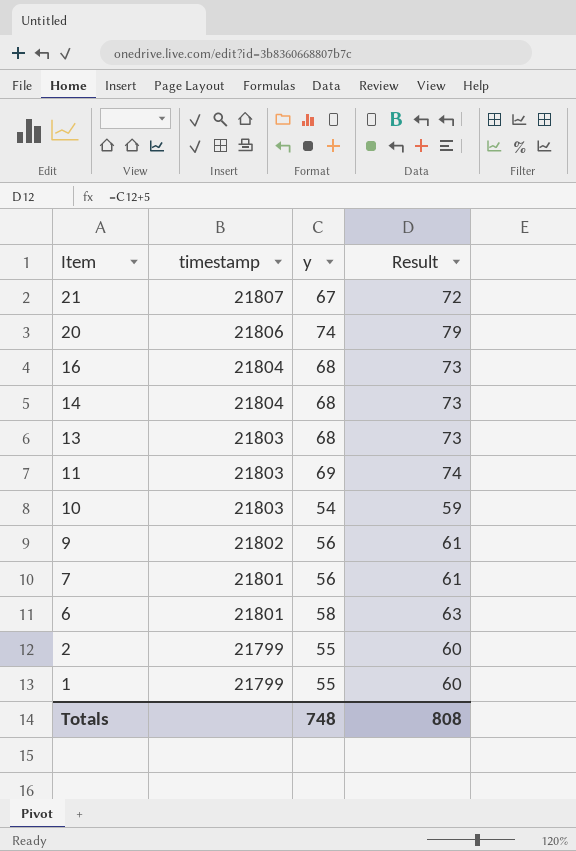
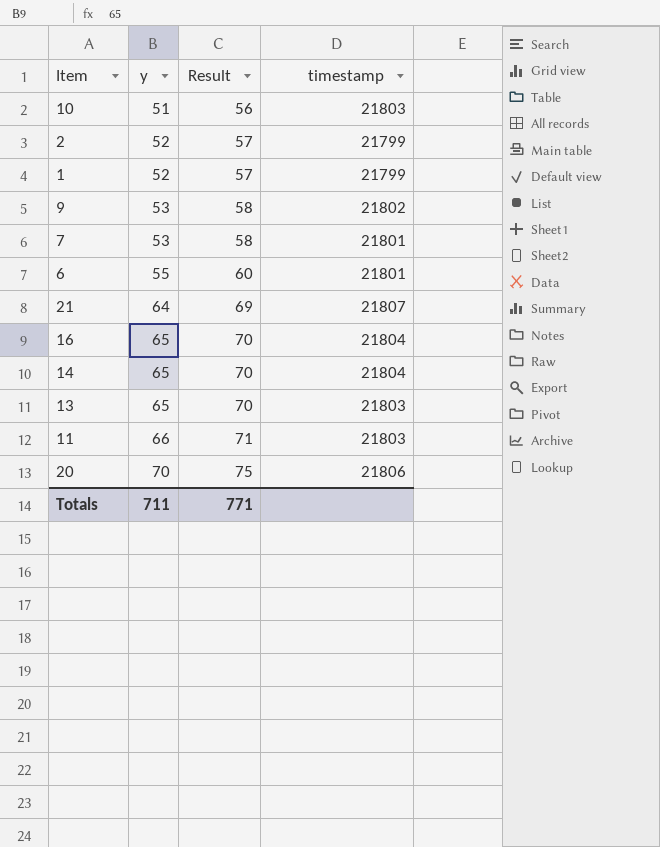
row order: Item descending -> y ascending
column timestamp | position: 2 -> 4
10 | y: 54 -> 51
10 | Result: 59 -> 56
2 | y: 55 -> 52
2 | Result: 60 -> 57
1 | y: 55 -> 52
1 | Result: 60 -> 57
9 | y: 56 -> 53
9 | Result: 61 -> 58
7 | y: 56 -> 53
7 | Result: 61 -> 58
6 | y: 58 -> 55
6 | Result: 63 -> 60
21 | y: 67 -> 64
21 | Result: 72 -> 69
16 | y: 68 -> 65
16 | Result: 73 -> 70
14 | y: 68 -> 65
14 | Result: 73 -> 70
13 | y: 68 -> 65
13 | Result: 73 -> 70
11 | y: 69 -> 66
11 | Result: 74 -> 71
20 | y: 74 -> 70
20 | Result: 79 -> 75
Totals | y: 748 -> 711
Totals | Result: 808 -> 771

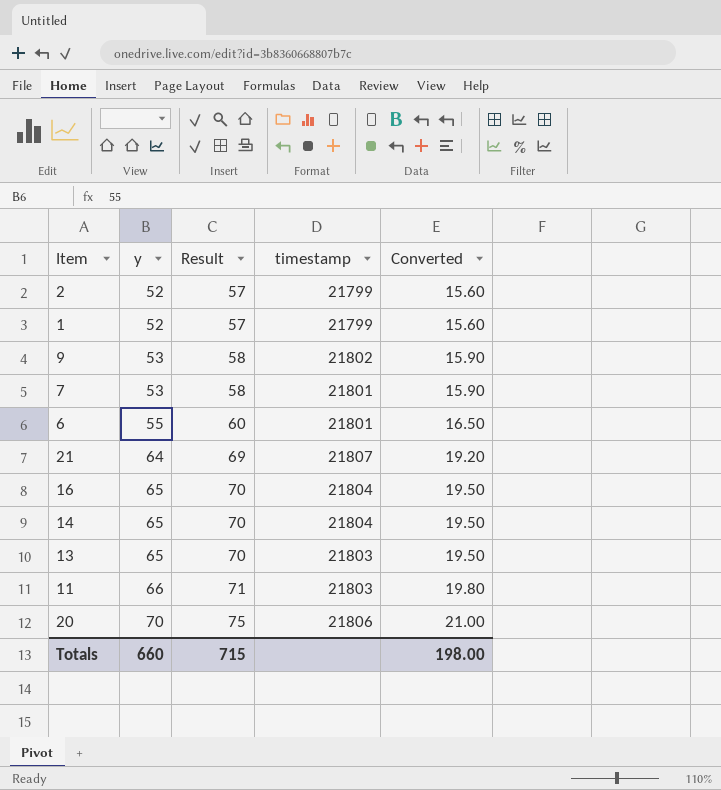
column Converted | formula: none -> [y] * 0.3
row 10: 51 | 56 | 21803 -> none
Totals | y: 711 -> 660
Totals | Result: 771 -> 715

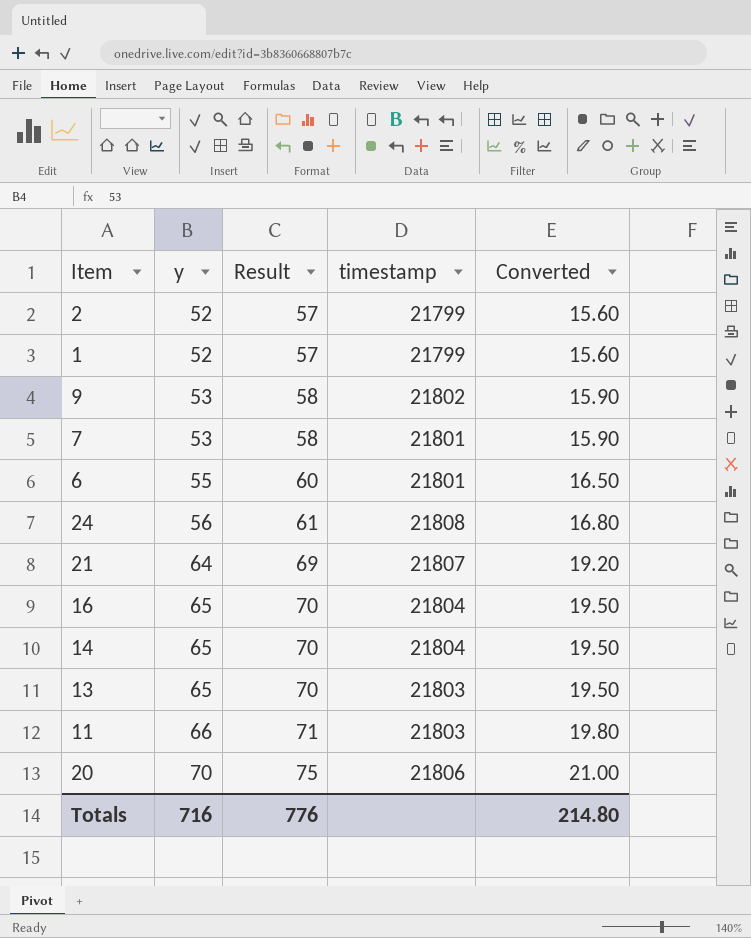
row 24: none -> 56 | 61 | 21808 | 16.80
Totals | y: 660 -> 716
Totals | Result: 715 -> 776
Totals | Converted: 198.00 -> 214.80

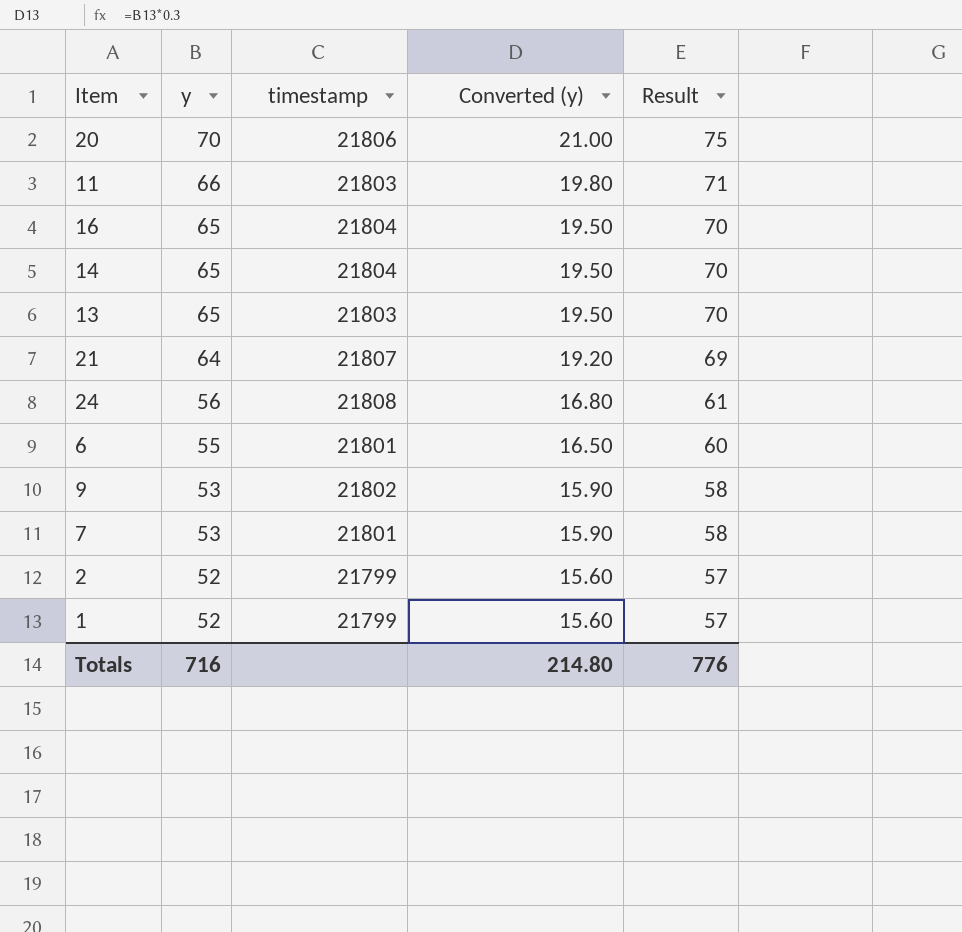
row order: y ascending -> y descending
column name: Converted -> Converted (y)
column Result | position: 3 -> 5

